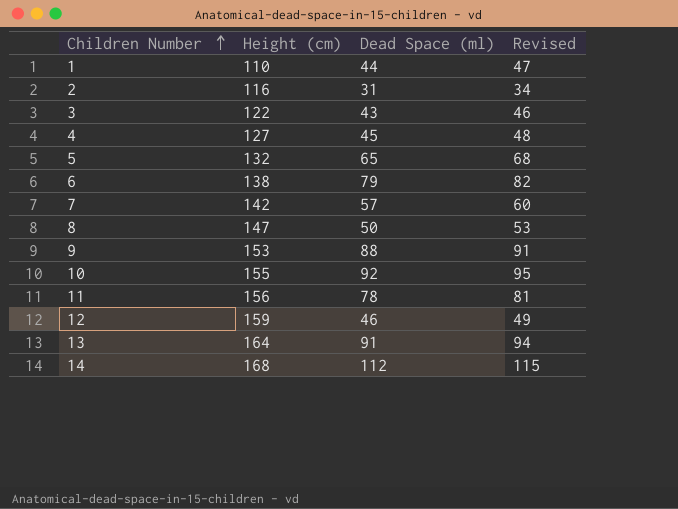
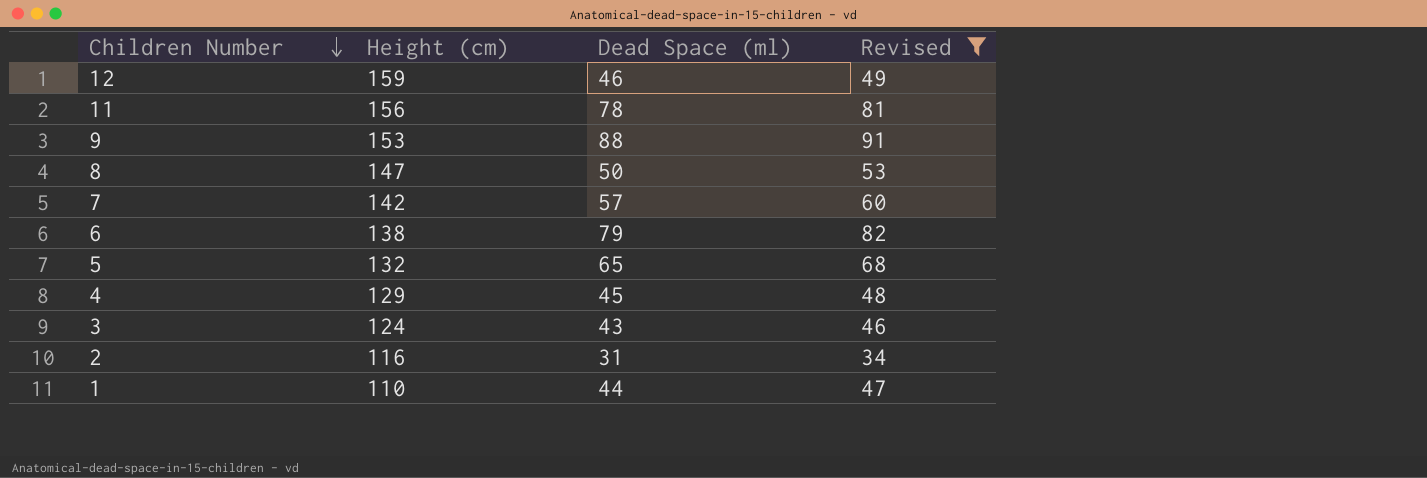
filter: none -> Revised <= 91
row order: Children Number ascending -> Children Number descending
4 | Height (cm): 127 -> 129
3 | Height (cm): 122 -> 124

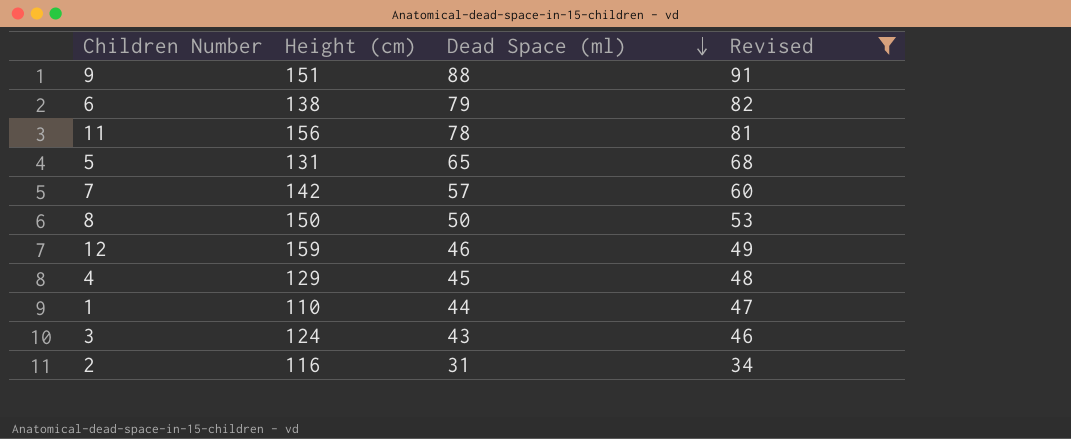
row order: Children Number descending -> Dead Space (ml) descending
9 | Height (cm): 153 -> 151
5 | Height (cm): 132 -> 131
8 | Height (cm): 147 -> 150

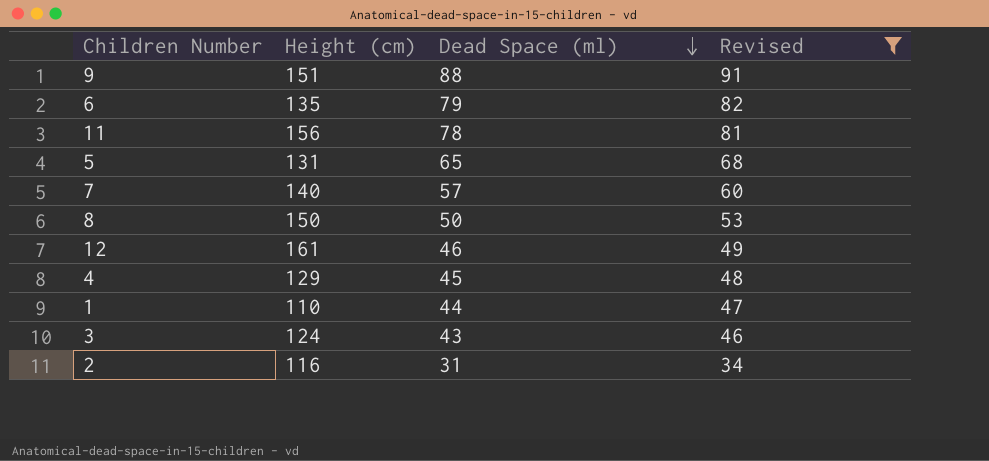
6 | Height (cm): 138 -> 135
7 | Height (cm): 142 -> 140
12 | Height (cm): 159 -> 161

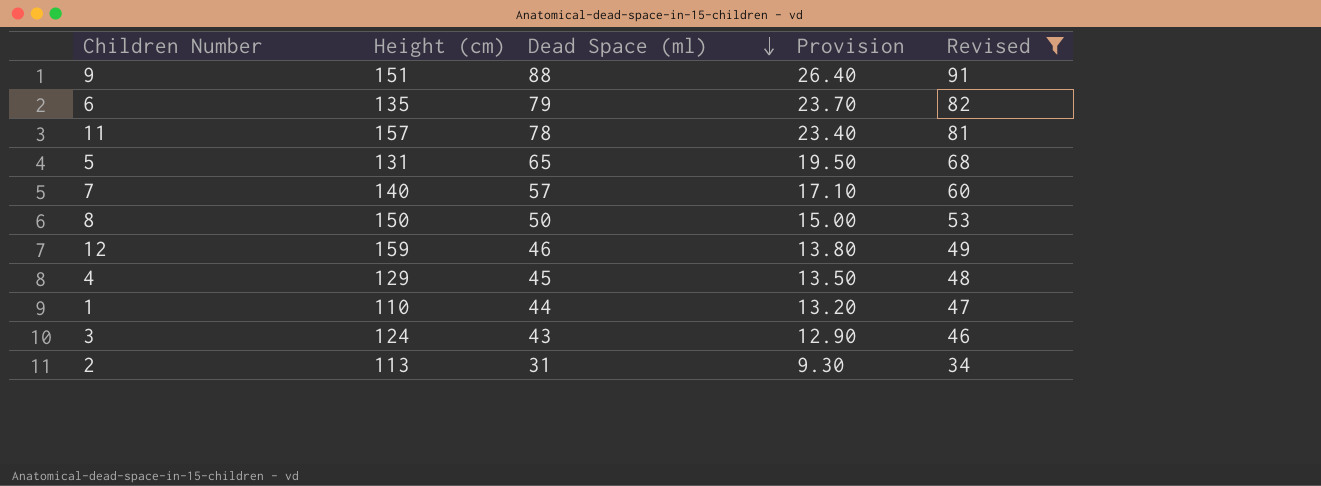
column Provision | formula: none -> [Dead Space (ml)] * 0.3
11 | Height (cm): 156 -> 157
12 | Height (cm): 161 -> 159
2 | Height (cm): 116 -> 113

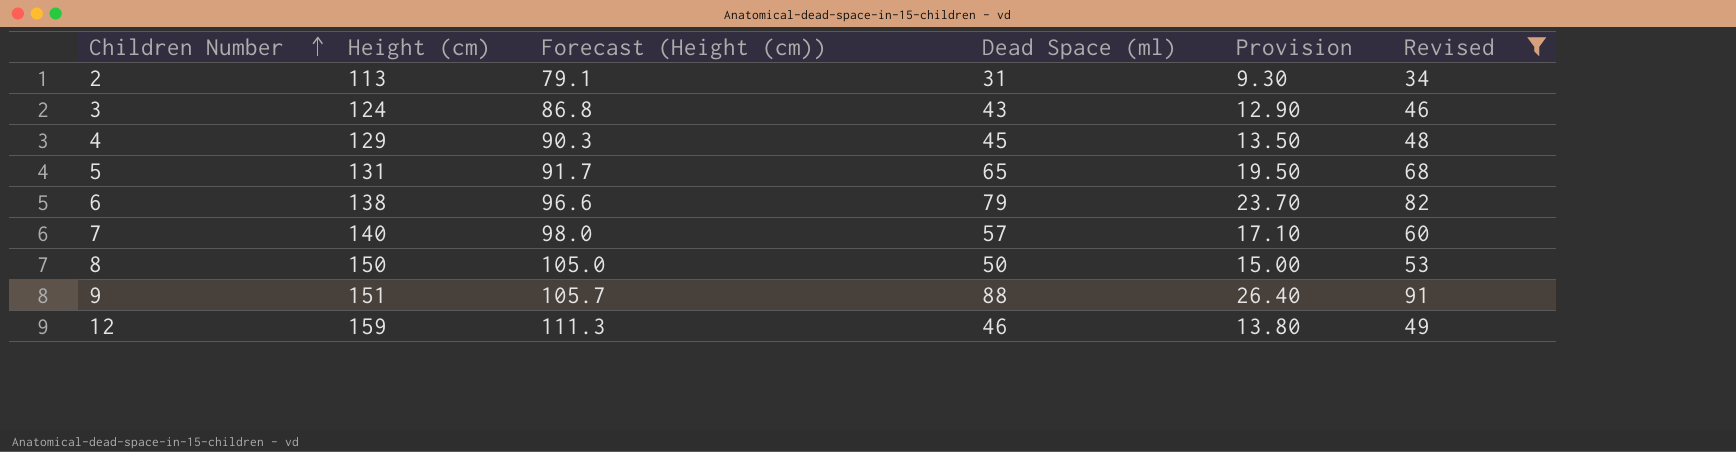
row order: Dead Space (ml) descending -> Children Number ascending
column Forecast (Height (cm)) | formula: none -> [Height (cm)] * 0.7
row 11: 157 | 78 | 23.40 | 81 -> none
row 1: 110 | 44 | 13.20 | 47 -> none
6 | Height (cm): 135 -> 138

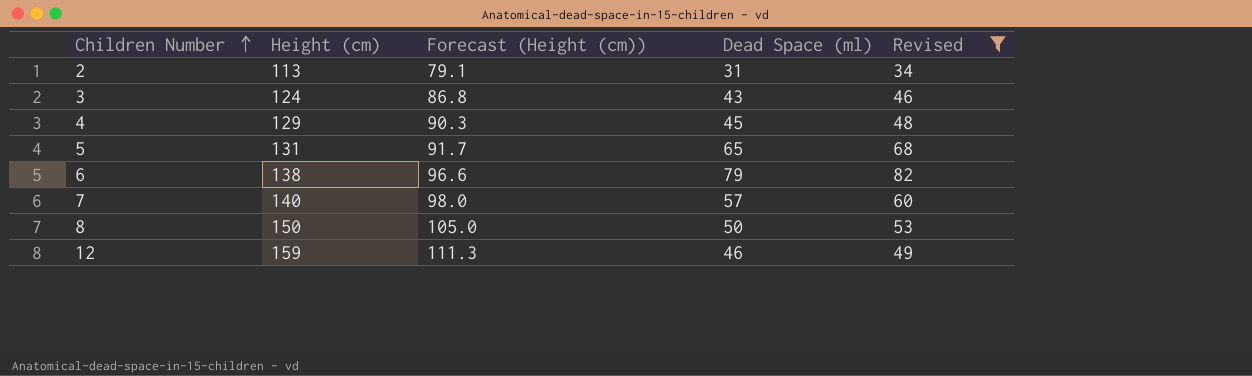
column Provision | formula: [Dead Space (ml)] * 0.3 -> none
row 9: 151 | 105.7 | 88 | 26.40 | 91 -> none

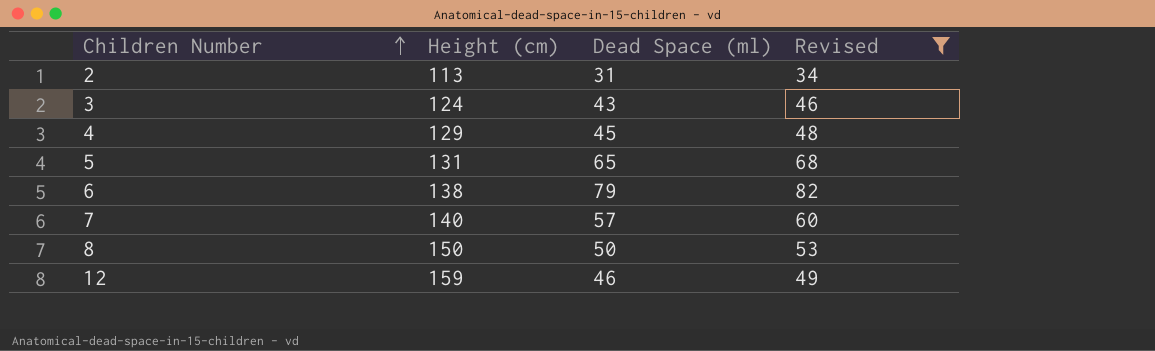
column Forecast (Height (cm)) | formula: [Height (cm)] * 0.7 -> none

